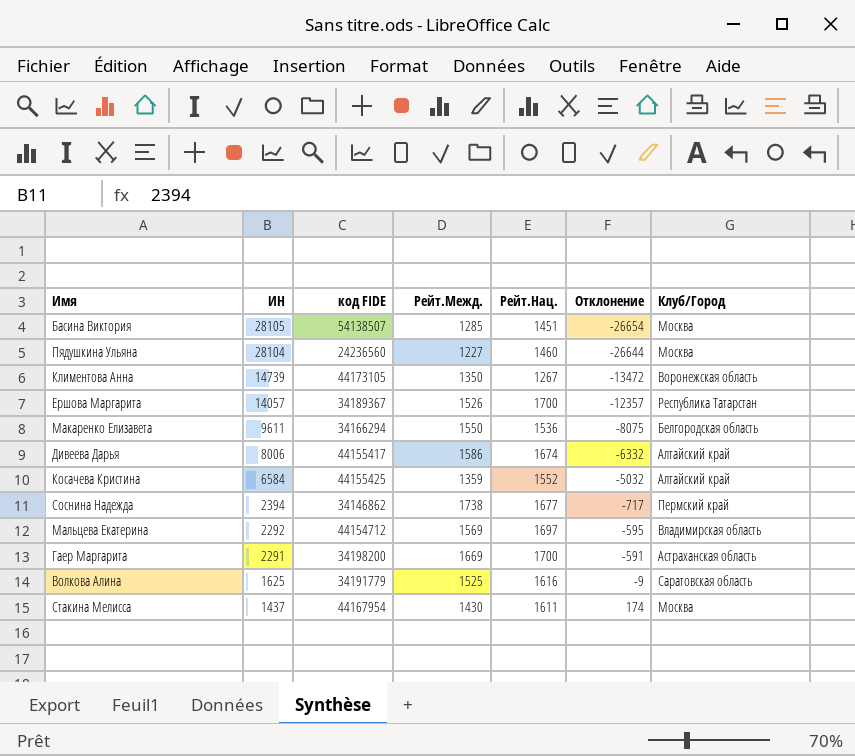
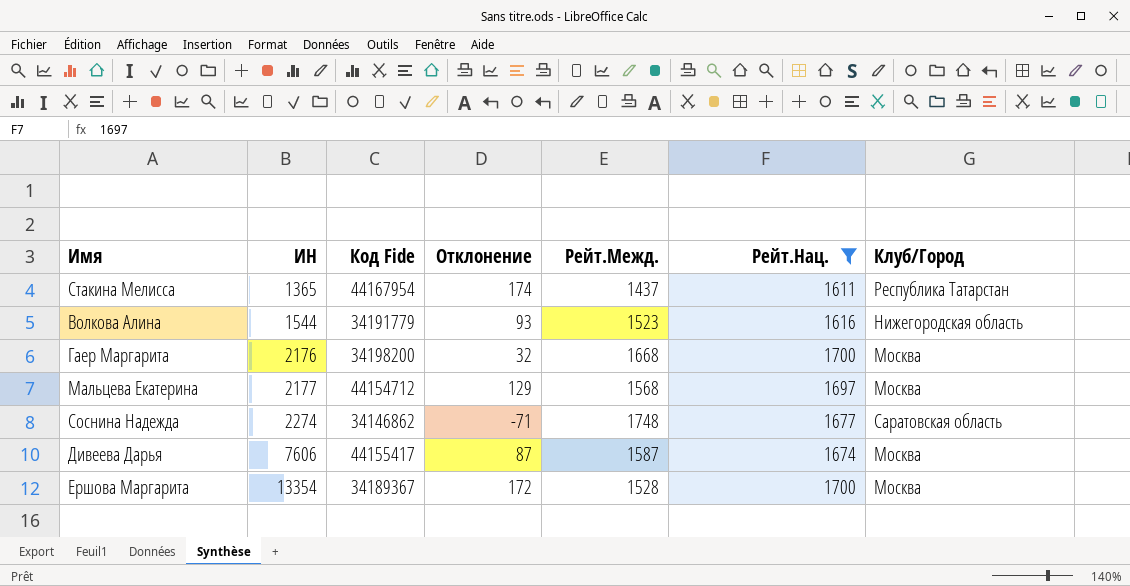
filter: none -> Рейт.Нац. >= 1611
row order: ИН descending -> ИН ascending
column name: код FIDE -> Код Fide
column Отклонение | formula: [Рейт.Нац.] - [ИН] -> [Рейт.Нац.] - [Рейт.Межд.]
column Отклонение | position: 6 -> 4
Стакина Мелисса | ИН: 1437 -> 1365
Стакина Мелисса | Рейт.Межд.: 1430 -> 1437
Стакина Мелисса | Клуб/Город: Москва -> Республика Татарстан
Волкова Алина | ИН: 1625 -> 1544
Волкова Алина | Рейт.Межд.: 1525 -> 1523
Волкова Алина | Клуб/Город: Саратовская область -> Нижегородская область
Гаер Маргарита | ИН: 2291 -> 2176
Гаер Маргарита | Рейт.Межд.: 1669 -> 1668
Гаер Маргарита | Клуб/Город: Астраханская область -> Москва
Мальцева Екатерина | ИН: 2292 -> 2177
Мальцева Екатерина | Рейт.Межд.: 1569 -> 1568
Мальцева Екатерина | Клуб/Город: Владимирская область -> Москва
Соснина Надежда | ИН: 2394 -> 2274
Соснина Надежда | Рейт.Межд.: 1738 -> 1748
Соснина Надежда | Клуб/Город: Пермский край -> Саратовская область
Дивеева Дарья | ИН: 8006 -> 7606
Дивеева Дарья | Рейт.Межд.: 1586 -> 1587
Дивеева Дарья | Клуб/Город: Алтайский край -> Москва
Ершова Маргарита | ИН: 14057 -> 13354
Ершова Маргарита | Рейт.Межд.: 1526 -> 1528
Ершова Маргарита | Клуб/Город: Республика Татарстан -> Москва

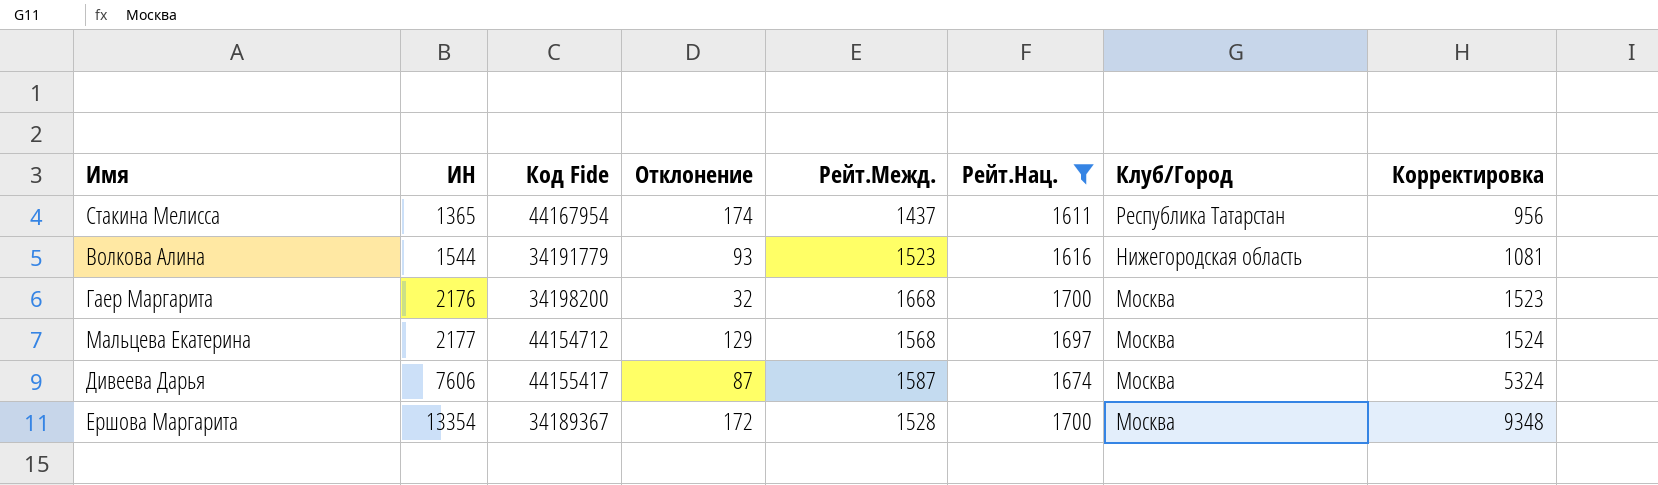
column Корректировка | formula: none -> [ИН] * 0,7
row Соснина Надежда: 2274 | 34146862 | -71 | 1748 | 1677 | Саратовская область -> none

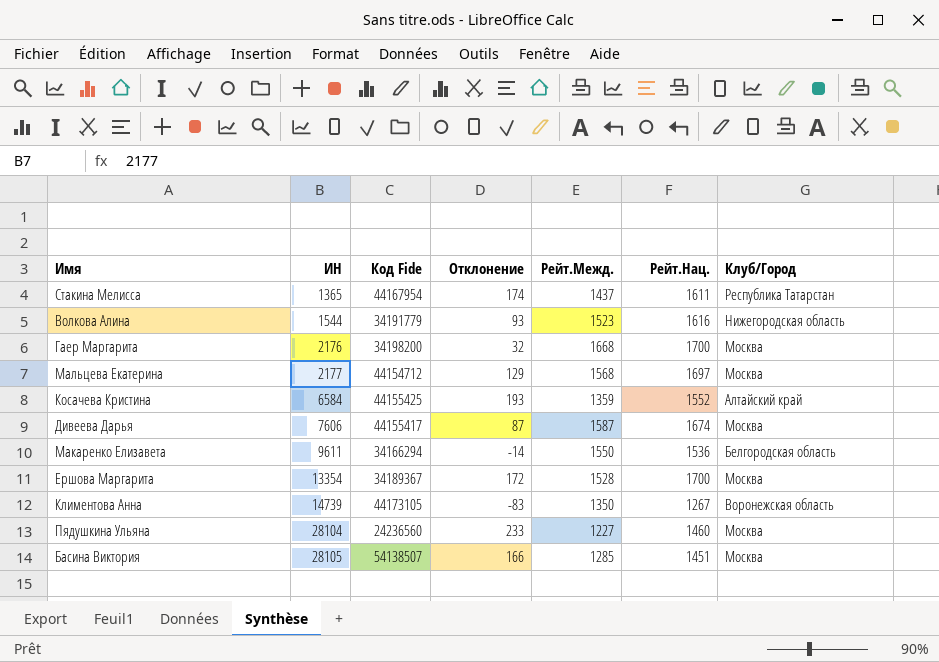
filter: Рейт.Нац. >= 1611 -> none
column Корректировка | formula: [ИН] * 0,7 -> none

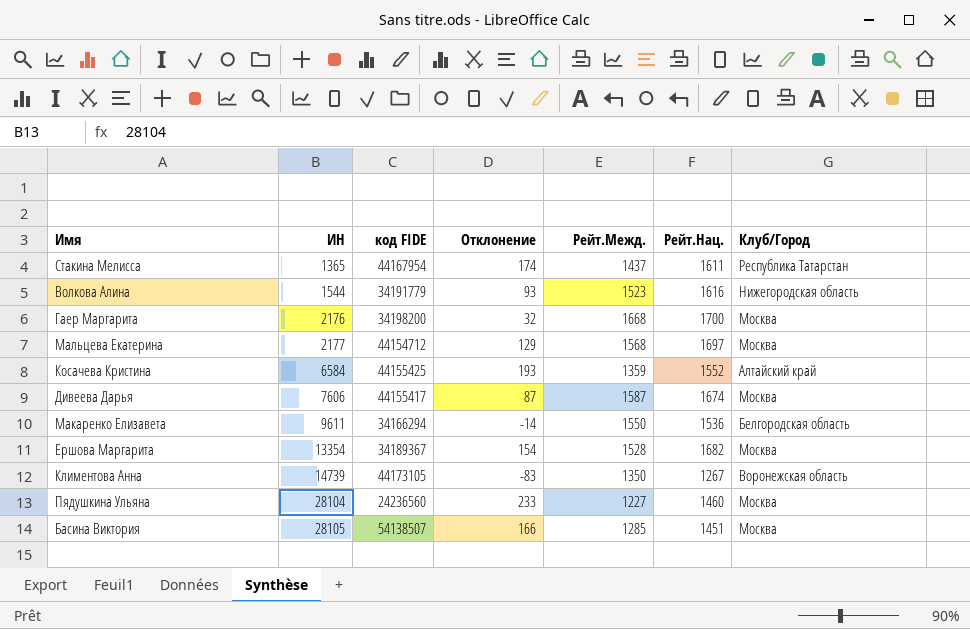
column name: Код Fide -> код FIDE
Ершова Маргарита | Отклонение: 172 -> 154
Ершова Маргарита | Рейт.Нац.: 1700 -> 1682

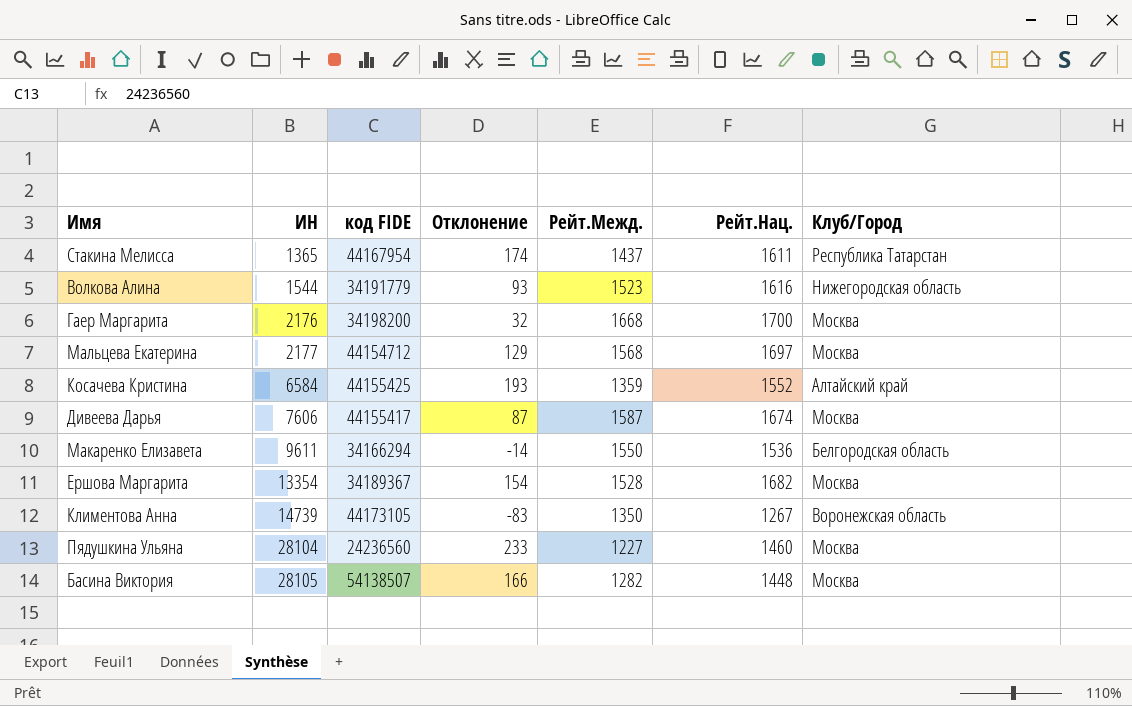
Басина Виктория | Рейт.Межд.: 1285 -> 1282
Басина Виктория | Рейт.Нац.: 1451 -> 1448

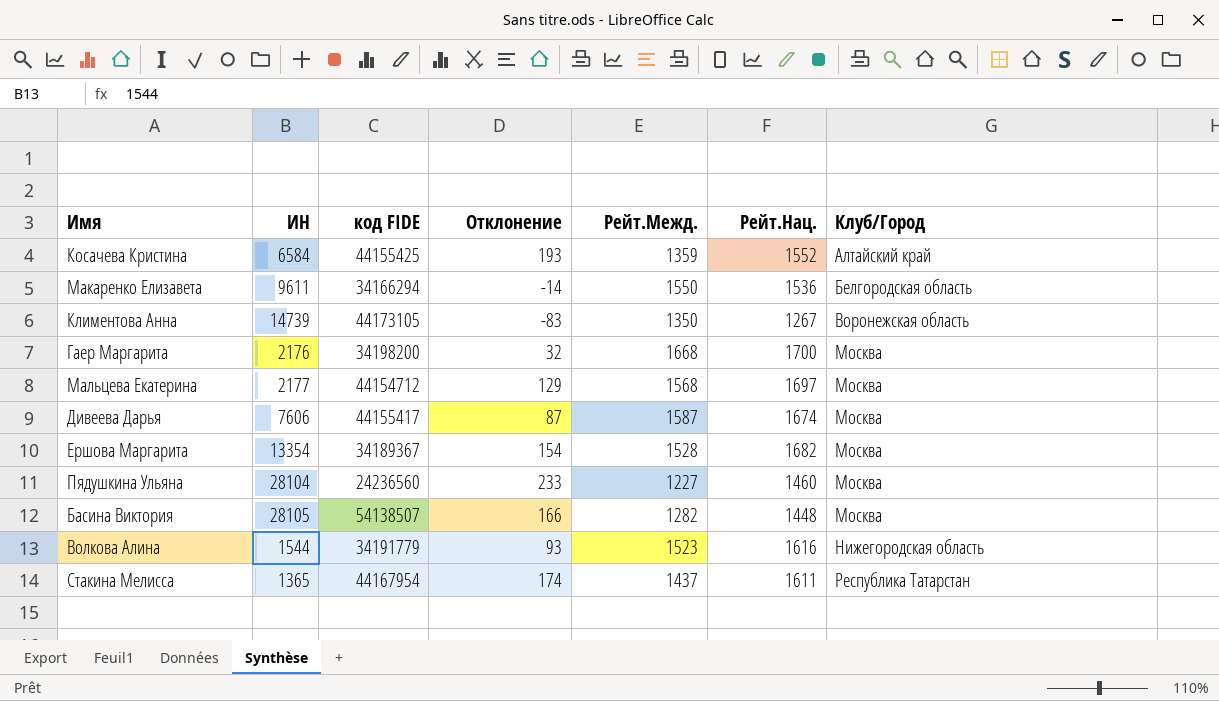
row order: ИН ascending -> Клуб/Город ascending

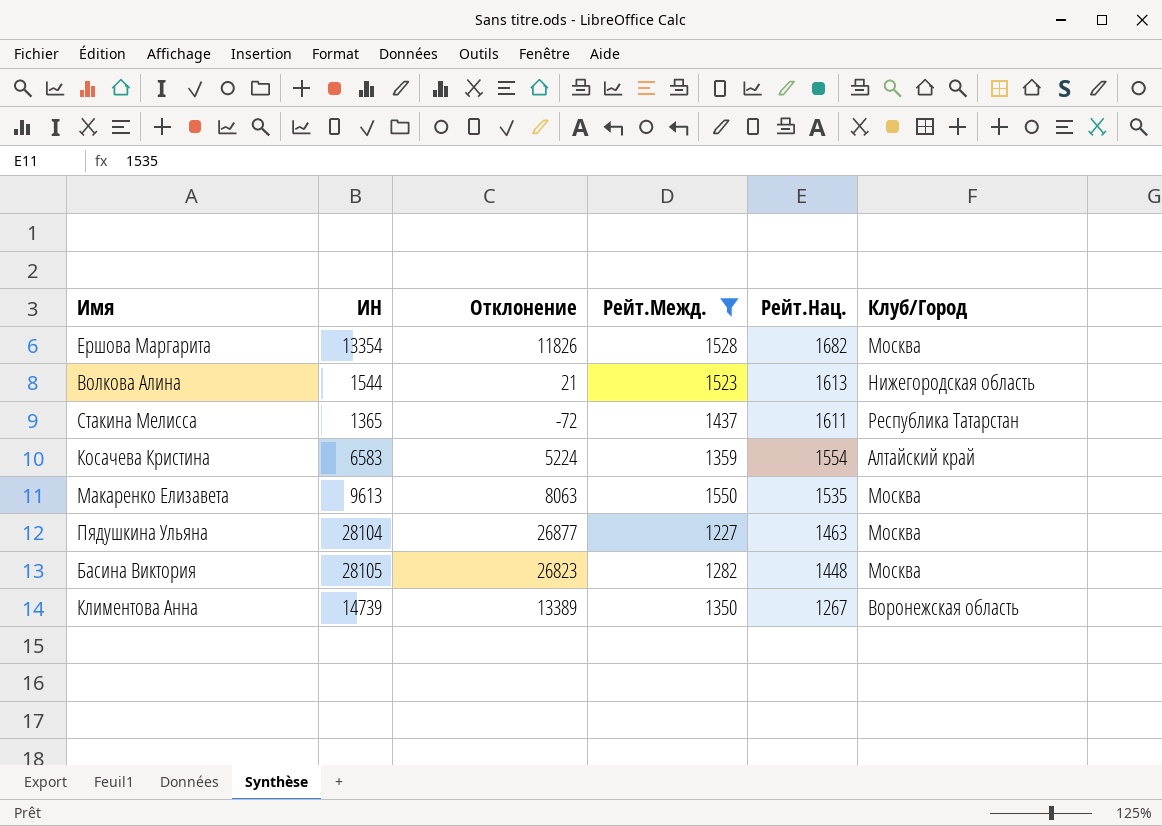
filter: none -> Рейт.Межд. <= 1550
row order: Клуб/Город ascending -> Рейт.Нац. descending
column код FIDE | position: 3 -> none
column Отклонение | formula: [Рейт.Нац.] - [Рейт.Межд.] -> [ИН] - [Рейт.Межд.]
Волкова Алина | Рейт.Нац.: 1616 -> 1613
Косачева Кристина | ИН: 6584 -> 6583
Косачева Кристина | Рейт.Нац.: 1552 -> 1554
Макаренко Елизавета | ИН: 9611 -> 9613
Макаренко Елизавета | Рейт.Нац.: 1536 -> 1535
Макаренко Елизавета | Клуб/Город: Белгородская область -> Москва
Пядушкина Ульяна | Рейт.Нац.: 1460 -> 1463

